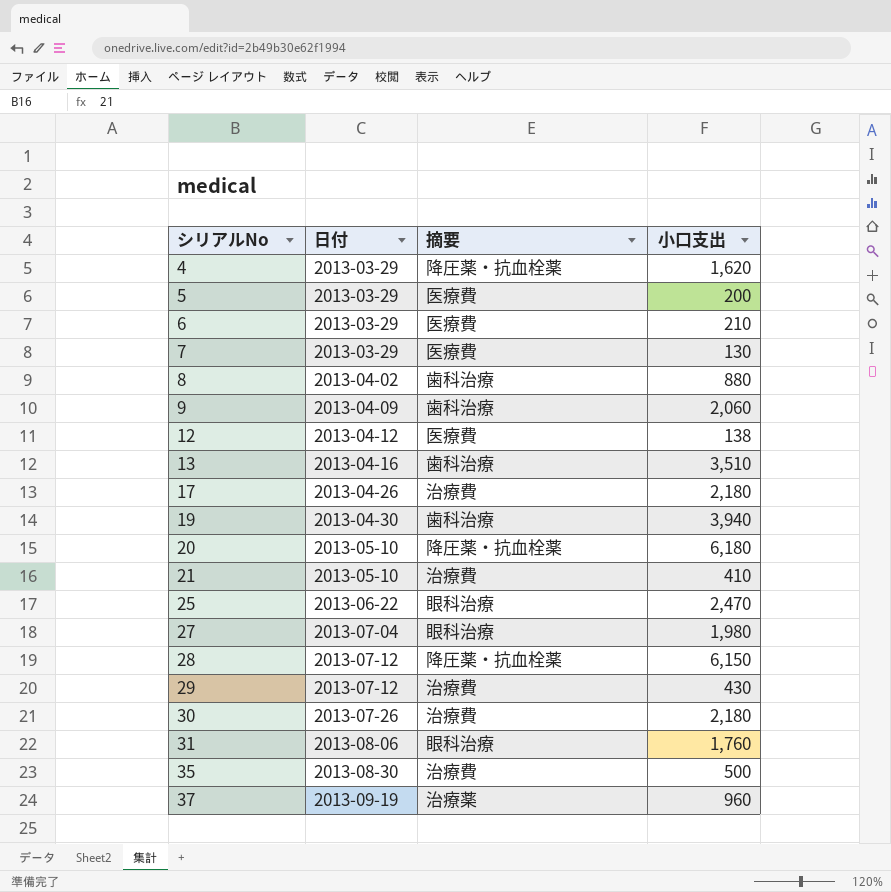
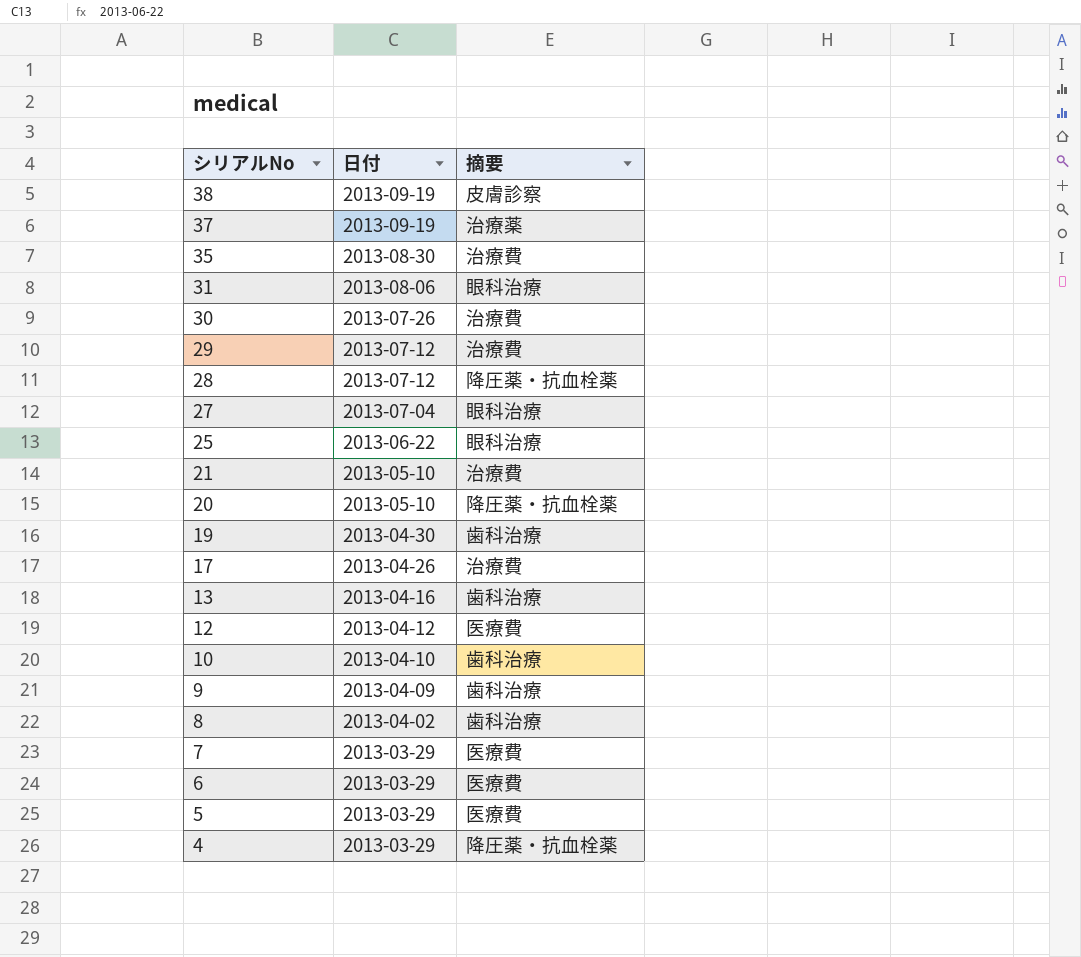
row order: シリアルNo ascending -> シリアルNo descending
column 小口支出 | position: 4 -> none
row 38: none -> 2013-09-19 | 皮膚診察
row 10: none -> 2013-04-10 | 歯科治療

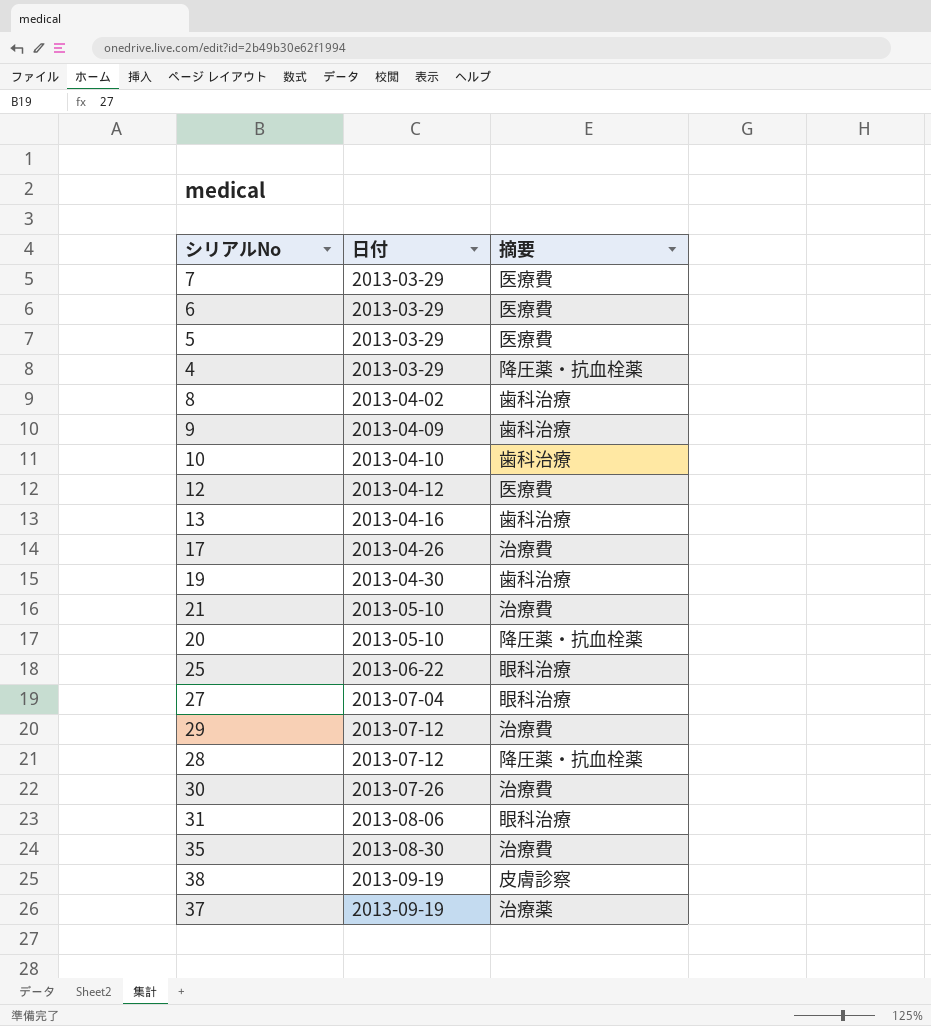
row order: シリアルNo descending -> 日付 ascending

